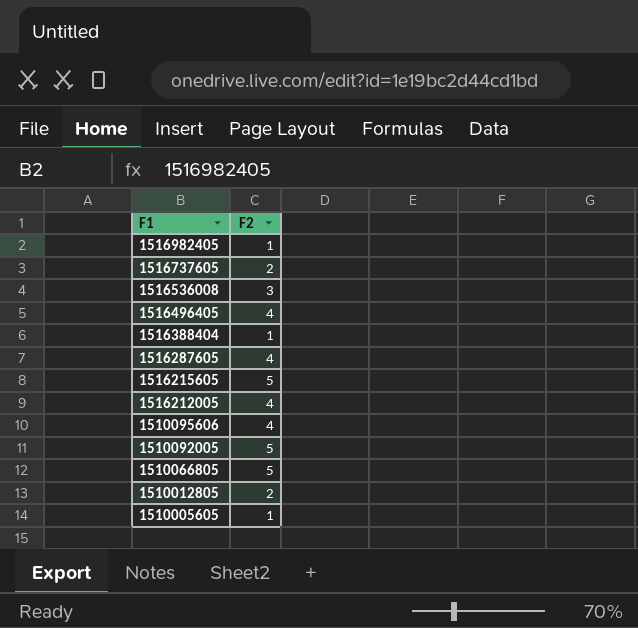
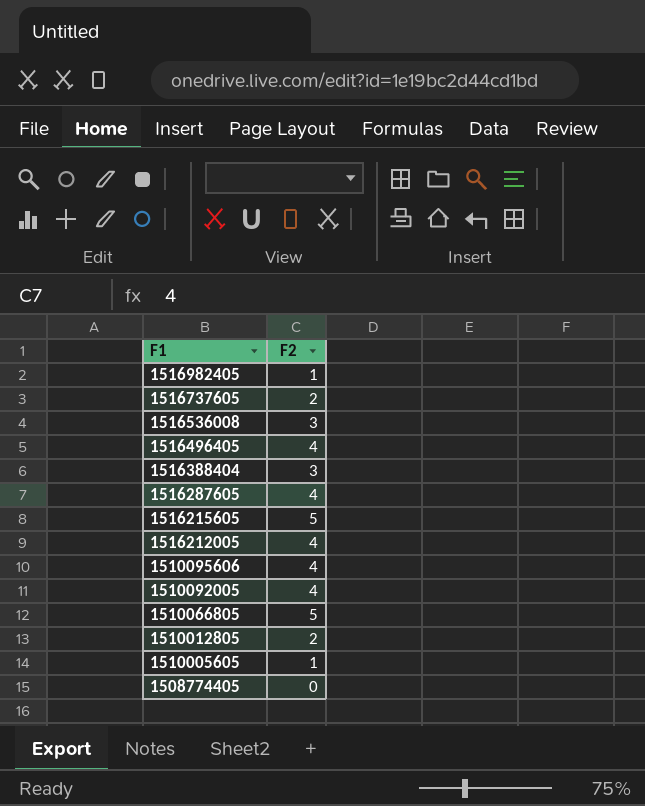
1516388404 | F2: 1 -> 3
1510092005 | F2: 5 -> 4
row 1508774405: none -> 0

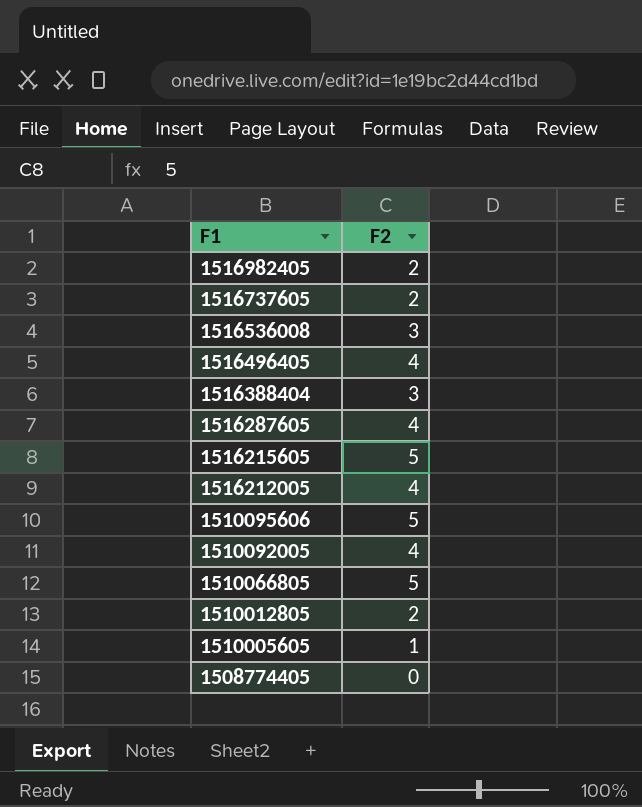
1516982405 | F2: 1 -> 2
1510095606 | F2: 4 -> 5

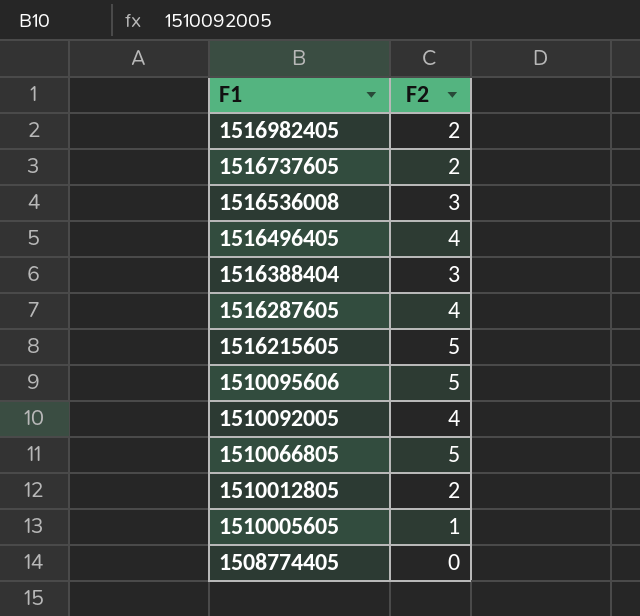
row 1516212005: 4 -> none

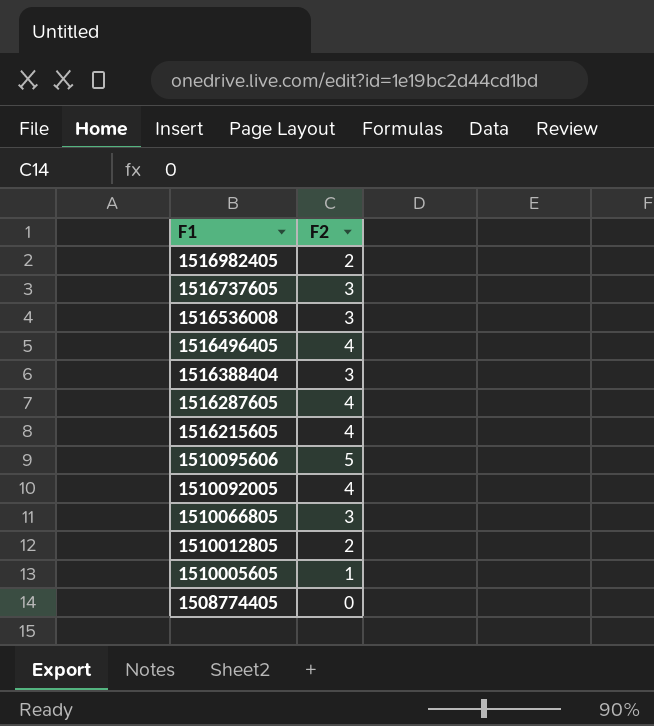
1516737605 | F2: 2 -> 3
1516215605 | F2: 5 -> 4
1510066805 | F2: 5 -> 3

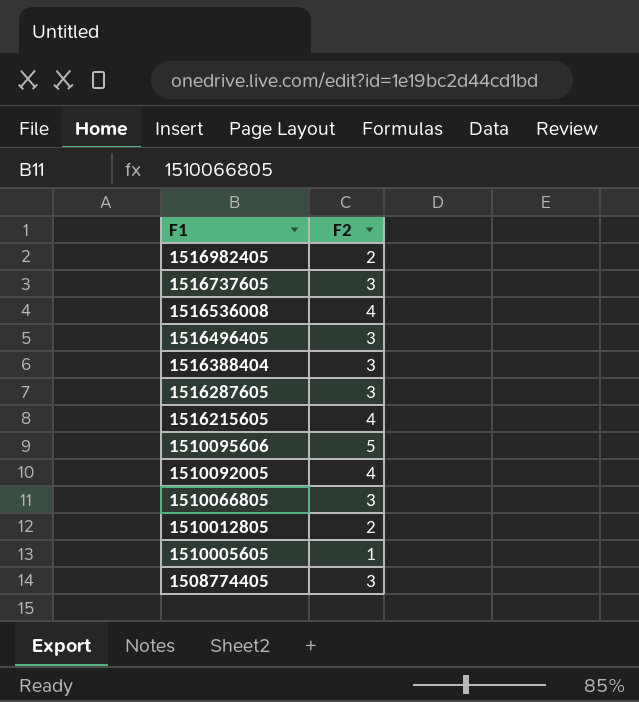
1516536008 | F2: 3 -> 4
1516496405 | F2: 4 -> 3
1516287605 | F2: 4 -> 3
1508774405 | F2: 0 -> 3

